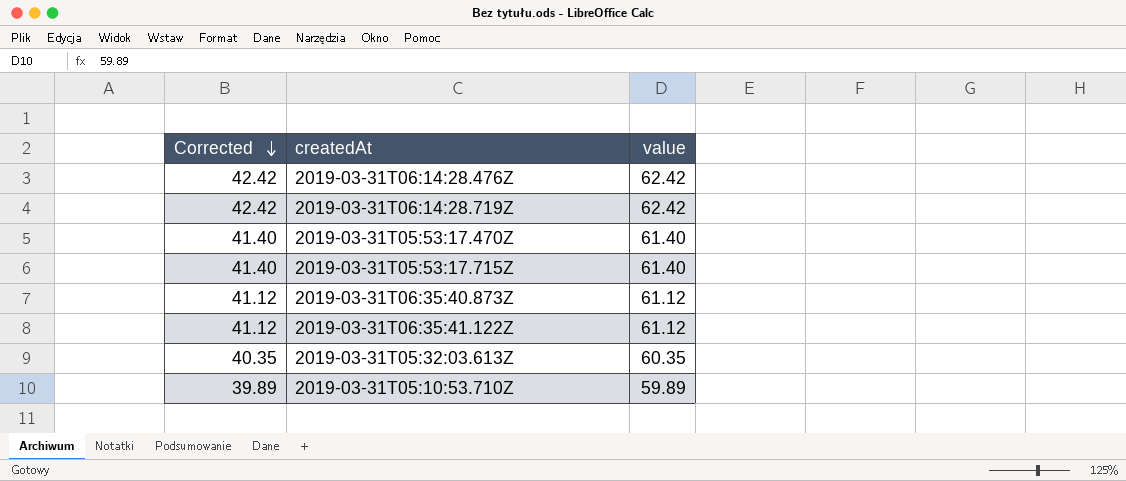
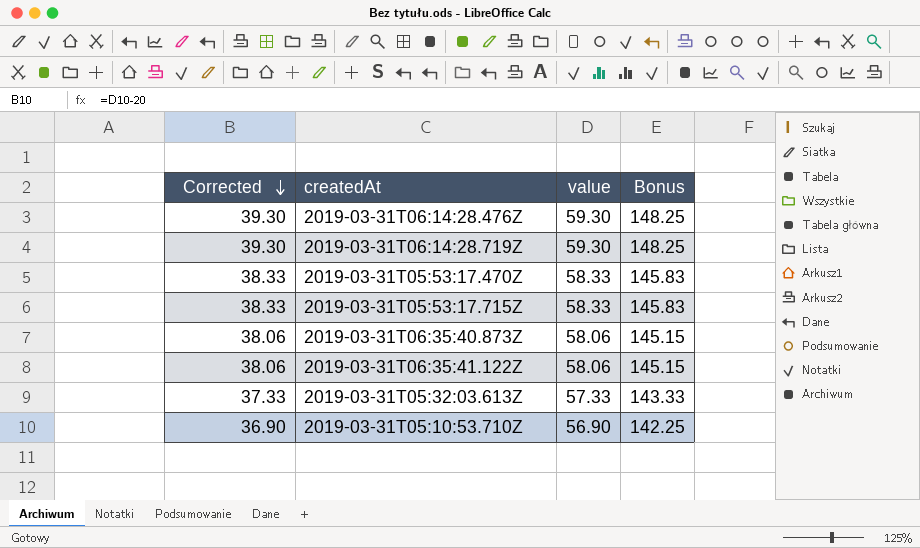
column Bonus | formula: none -> [value] * 2.5
2019-03-31T06:14:28.476Z | Corrected: 42.42 -> 39.30
2019-03-31T06:14:28.476Z | value: 62.42 -> 59.30
2019-03-31T06:14:28.719Z | Corrected: 42.42 -> 39.30
2019-03-31T06:14:28.719Z | value: 62.42 -> 59.30
2019-03-31T05:53:17.470Z | Corrected: 41.40 -> 38.33
2019-03-31T05:53:17.470Z | value: 61.40 -> 58.33
2019-03-31T05:53:17.715Z | Corrected: 41.40 -> 38.33
2019-03-31T05:53:17.715Z | value: 61.40 -> 58.33
2019-03-31T06:35:40.873Z | Corrected: 41.12 -> 38.06
2019-03-31T06:35:40.873Z | value: 61.12 -> 58.06
2019-03-31T06:35:41.122Z | Corrected: 41.12 -> 38.06
2019-03-31T06:35:41.122Z | value: 61.12 -> 58.06
2019-03-31T05:32:03.613Z | Corrected: 40.35 -> 37.33
2019-03-31T05:32:03.613Z | value: 60.35 -> 57.33
2019-03-31T05:10:53.710Z | Corrected: 39.89 -> 36.90
2019-03-31T05:10:53.710Z | value: 59.89 -> 56.90

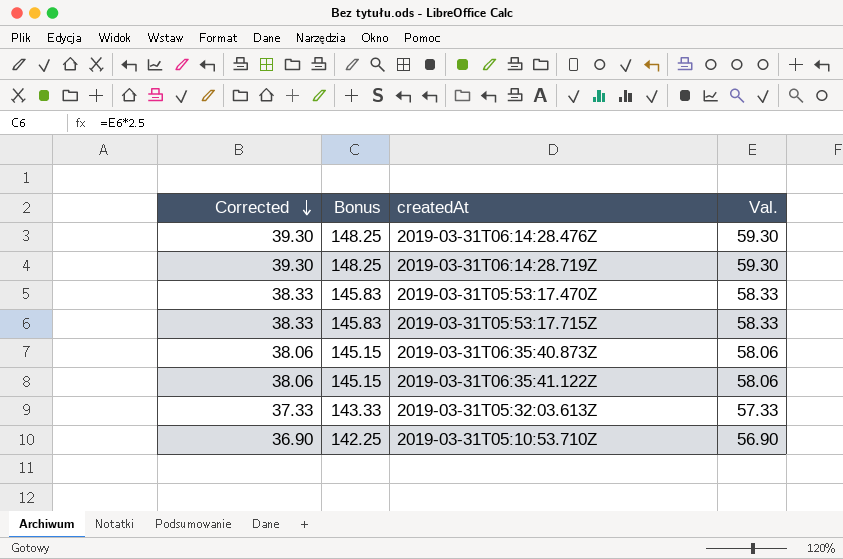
column Bonus | position: 4 -> 2
column name: value -> Val.

